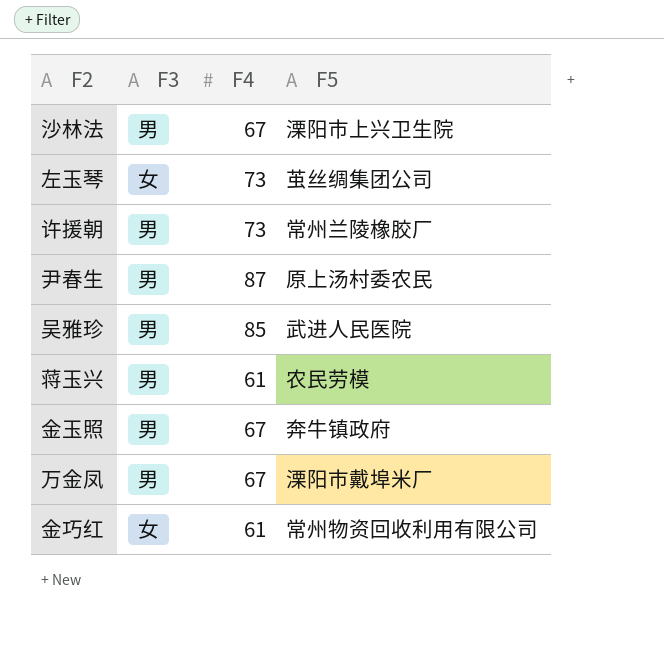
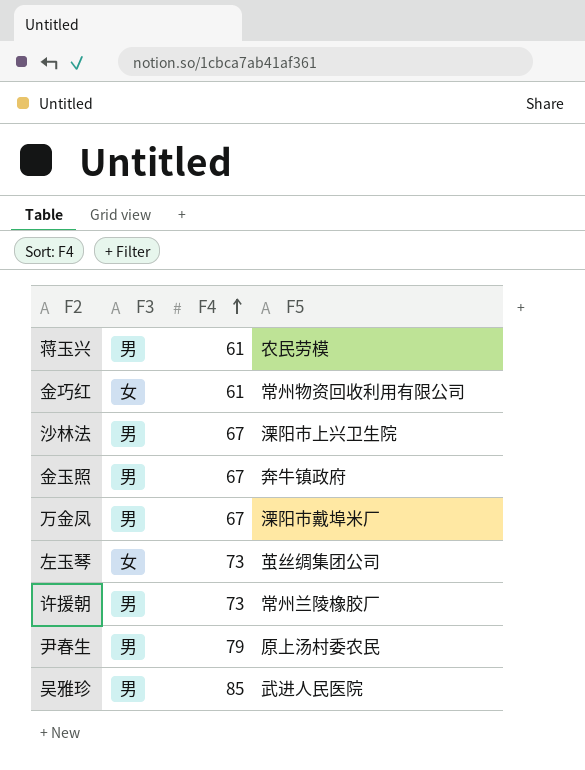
row order: none -> F4 ascending
尹春生 | F4: 87 -> 79

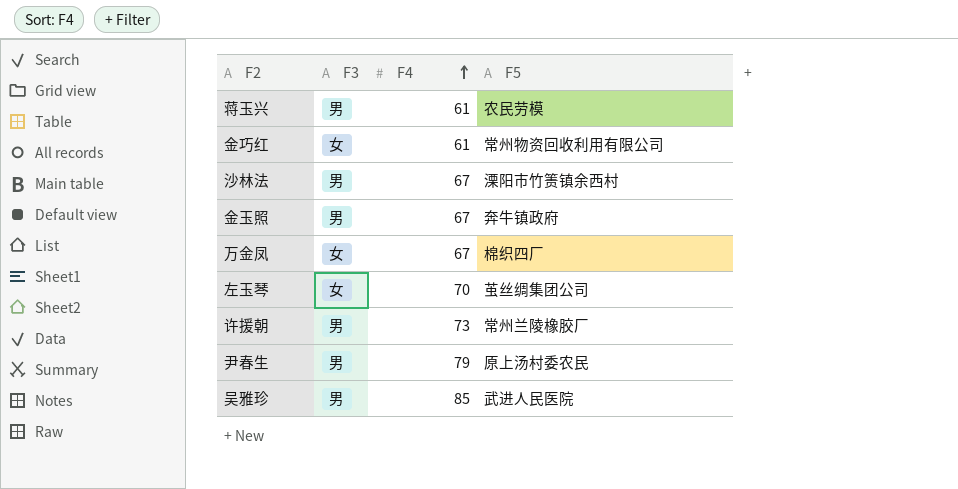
沙林法 | F5: 溧阳市上兴卫生院 -> 溧阳市竹箦镇余西村
万金凤 | F3: 男 -> 女
万金凤 | F5: 溧阳市戴埠米厂 -> 棉织四厂
左玉琴 | F4: 73 -> 70

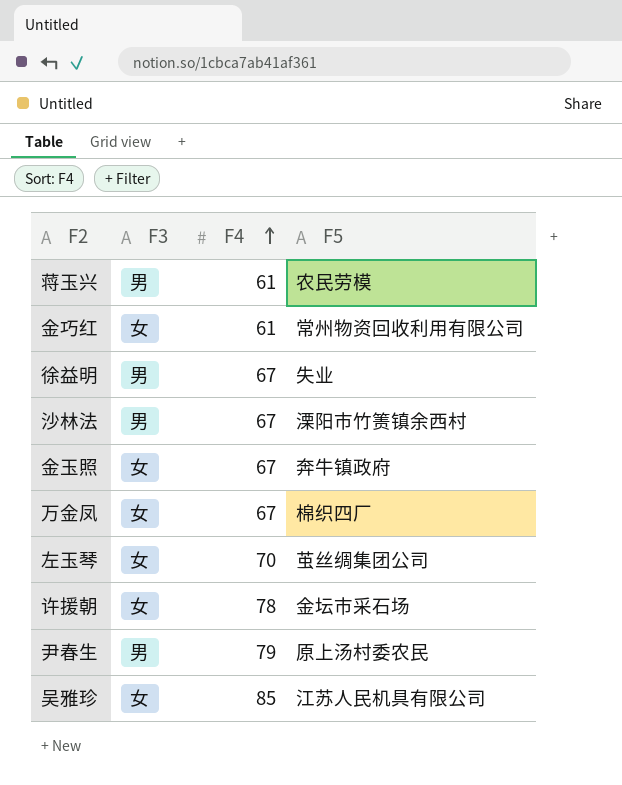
row 徐益明: none -> 男 | 67 | 失业
金玉照 | F3: 男 -> 女
许援朝 | F3: 男 -> 女
许援朝 | F4: 73 -> 78
许援朝 | F5: 常州兰陵橡胶厂 -> 金坛市采石场
吴雅珍 | F3: 男 -> 女
吴雅珍 | F5: 武进人民医院 -> 江苏人民机具有限公司

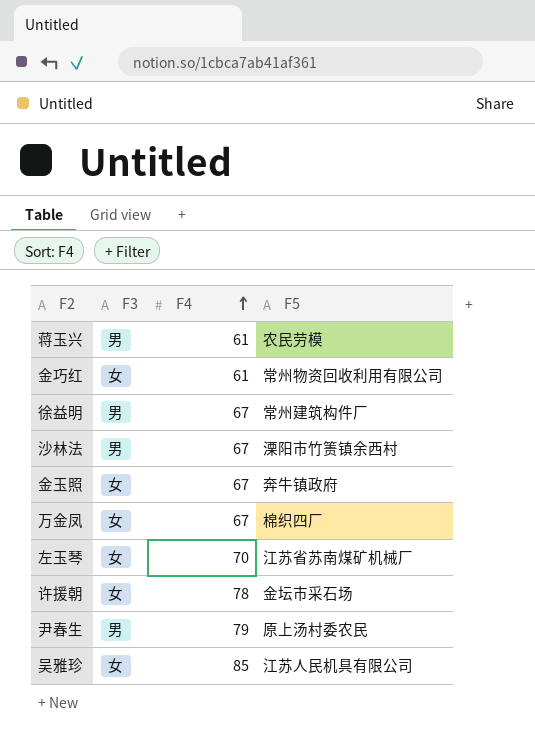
徐益明 | F5: 失业 -> 常州建筑构件厂
左玉琴 | F5: 茧丝绸集团公司 -> 江苏省苏南煤矿机械厂

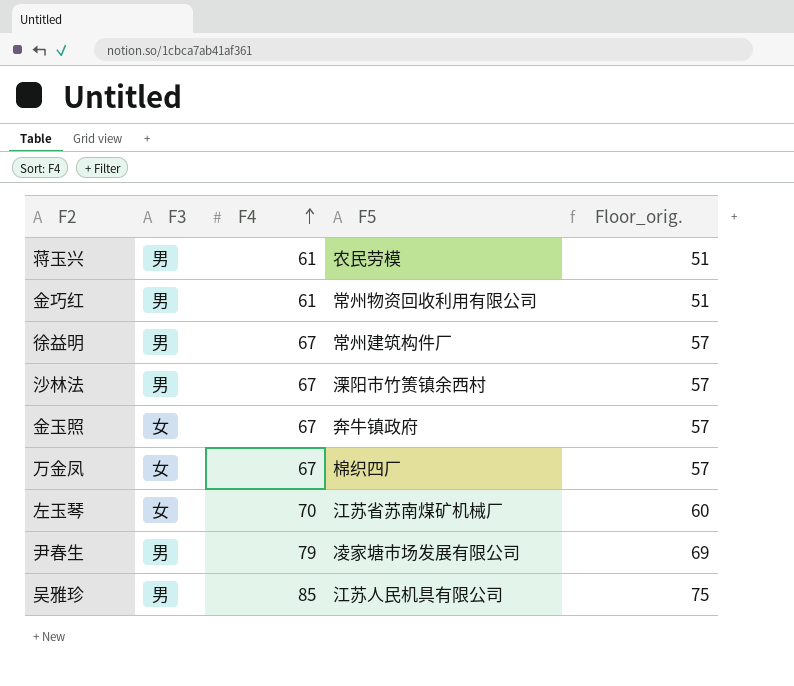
column Floor_orig. | formula: none -> [F4] - 10
row 许援朝: 女 | 78 | 金坛市采石场 -> none
金巧红 | F3: 女 -> 男
尹春生 | F5: 原上汤村委农民 -> 凌家塘市场发展有限公司
吴雅珍 | F3: 女 -> 男

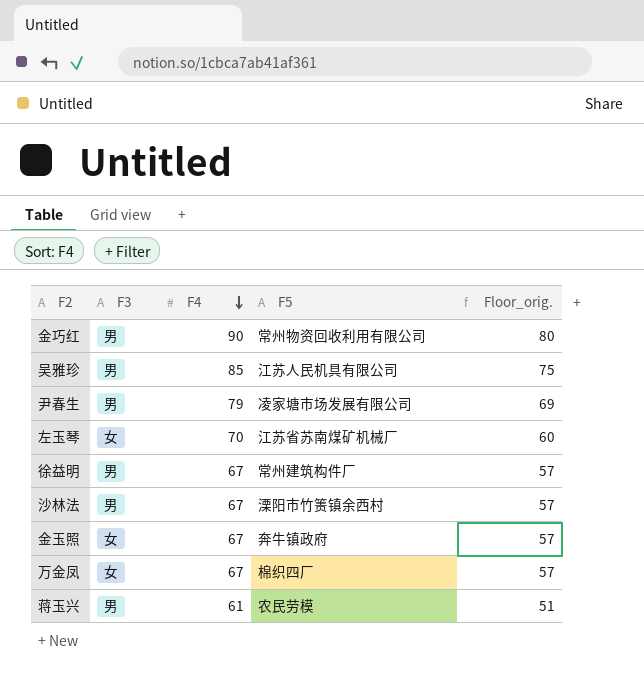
row order: F4 ascending -> F4 descending
金巧红 | F4: 61 -> 90
金巧红 | Floor_orig.: 51 -> 80

